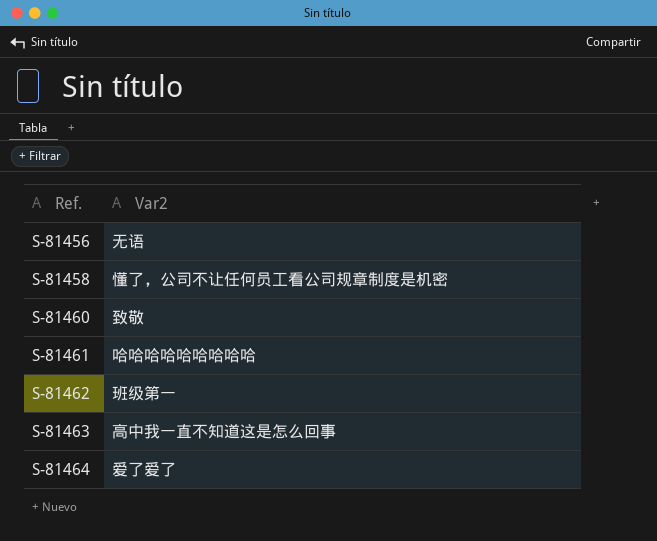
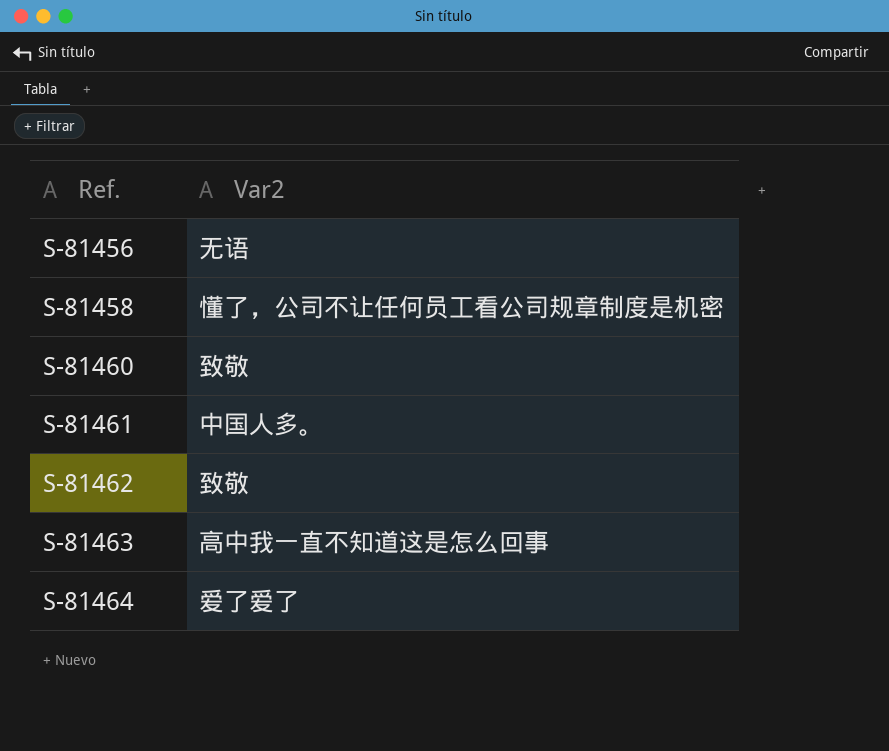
S-81461 | Var2: 哈哈哈哈哈哈哈哈哈 -> 中国人多。
S-81462 | Var2: 班级第一 -> 致敬

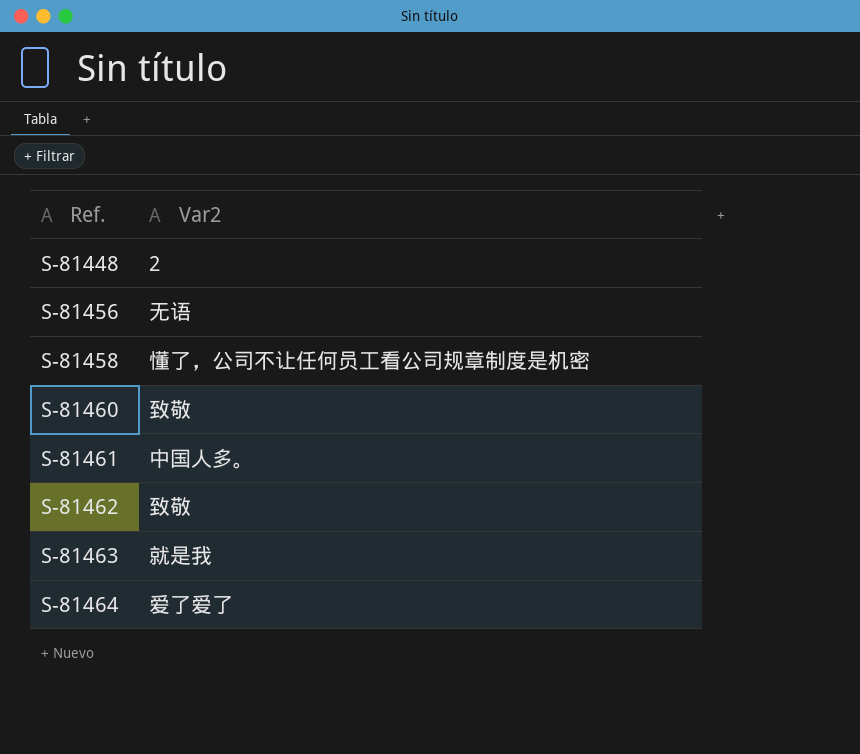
row S-81448: none -> 2
S-81463 | Var2: 高中我一直不知道这是怎么回事 -> 就是我

